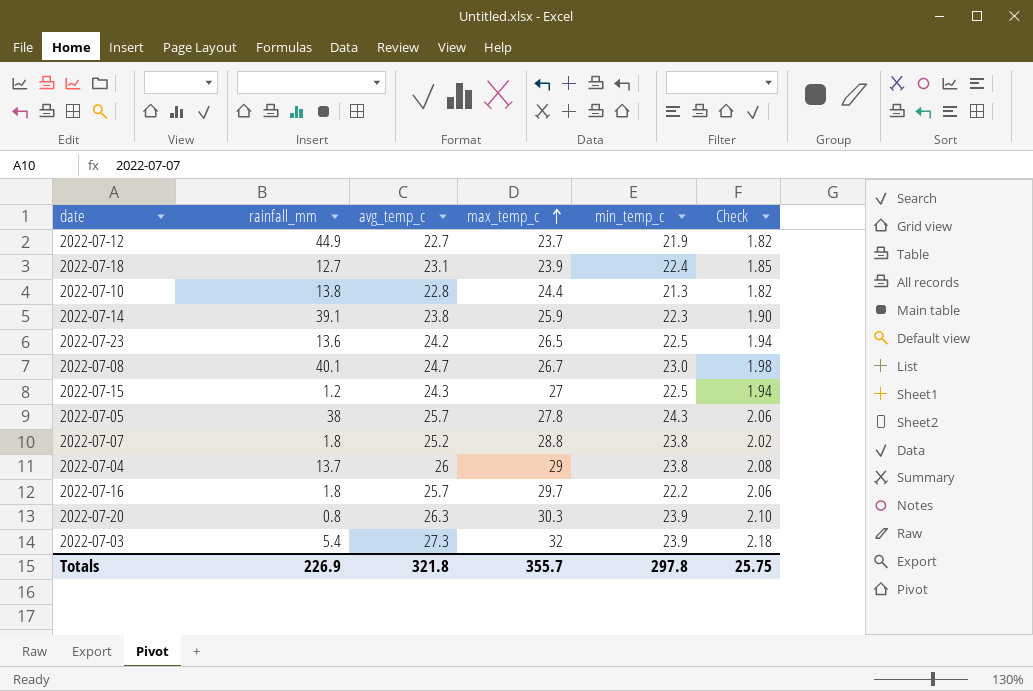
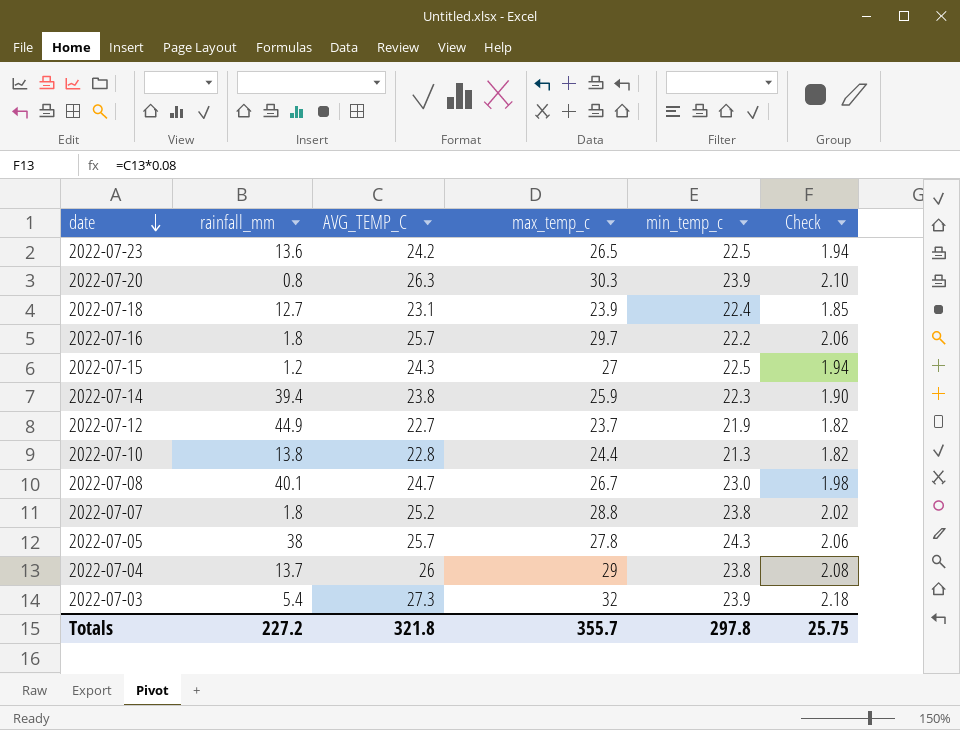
row order: max_temp_c ascending -> date descending
column name: avg_temp_c -> AVG_TEMP_C
2022-07-14 | rainfall_mm: 39.1 -> 39.4
Totals | rainfall_mm: 226.9 -> 227.2

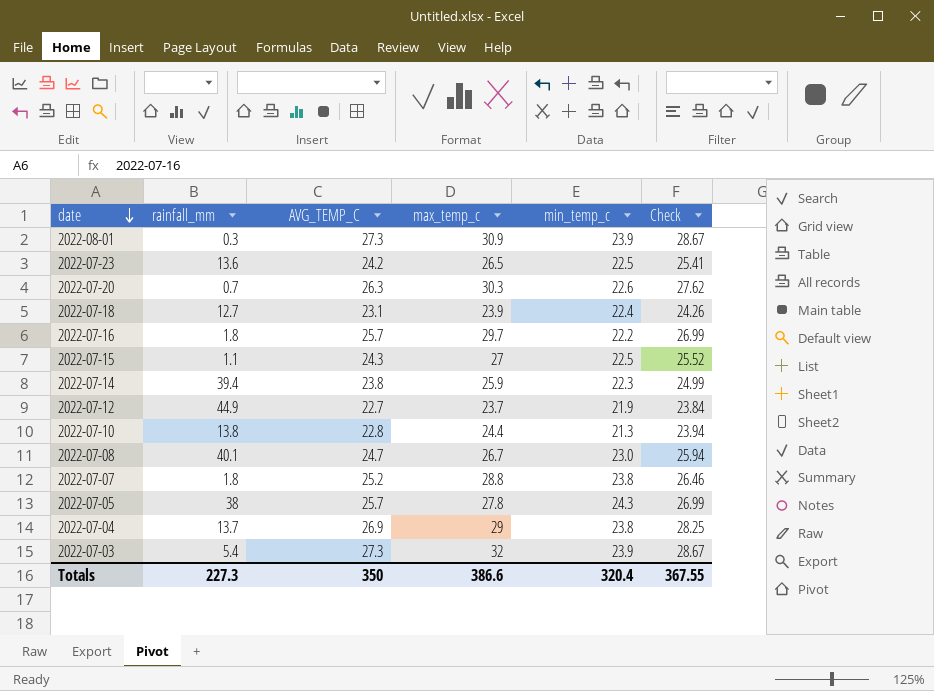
column Check | formula: [AVG_TEMP_C] * 0.08 -> [AVG_TEMP_C] * 1.05
row 2022-08-01: none -> 0.3 | 27.3 | 30.9 | 23.9 | 28.67
2022-07-20 | rainfall_mm: 0.8 -> 0.7
2022-07-20 | min_temp_c: 23.9 -> 22.6
2022-07-15 | rainfall_mm: 1.2 -> 1.1
2022-07-04 | AVG_TEMP_C: 26 -> 26.9
Totals | rainfall_mm: 227.2 -> 227.3
Totals | AVG_TEMP_C: 321.8 -> 350
Totals | max_temp_c: 355.7 -> 386.6
Totals | min_temp_c: 297.8 -> 320.4
Totals | Check: 25.75 -> 367.55

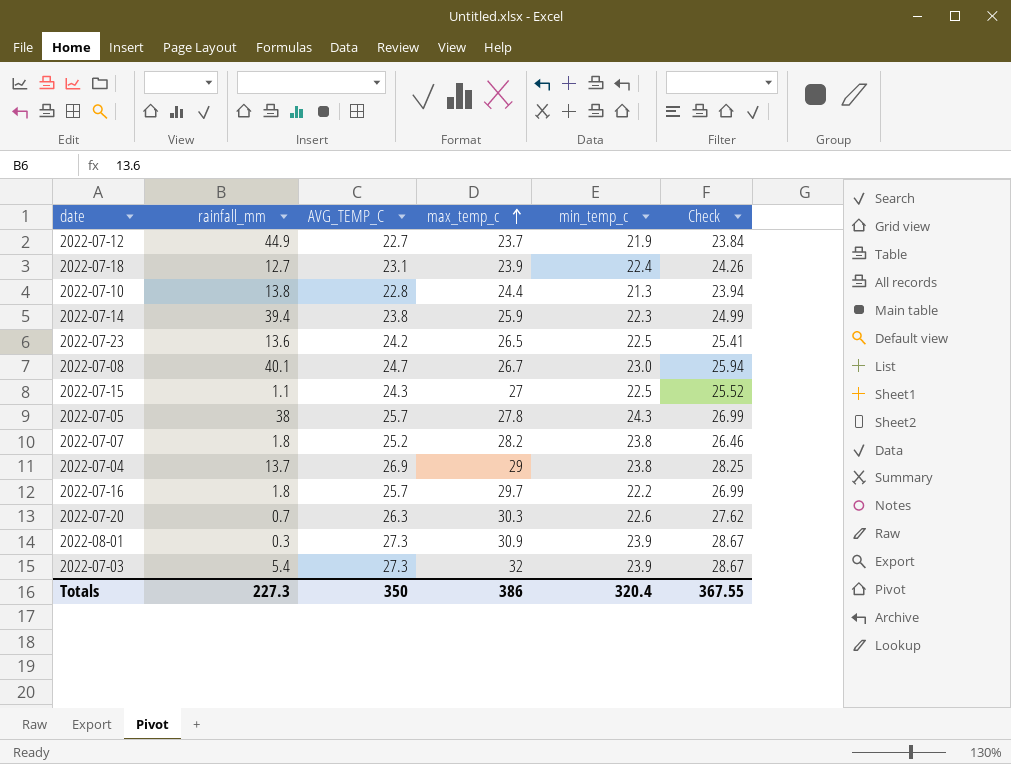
row order: date descending -> max_temp_c ascending
2022-07-07 | max_temp_c: 28.8 -> 28.2
Totals | max_temp_c: 386.6 -> 386

